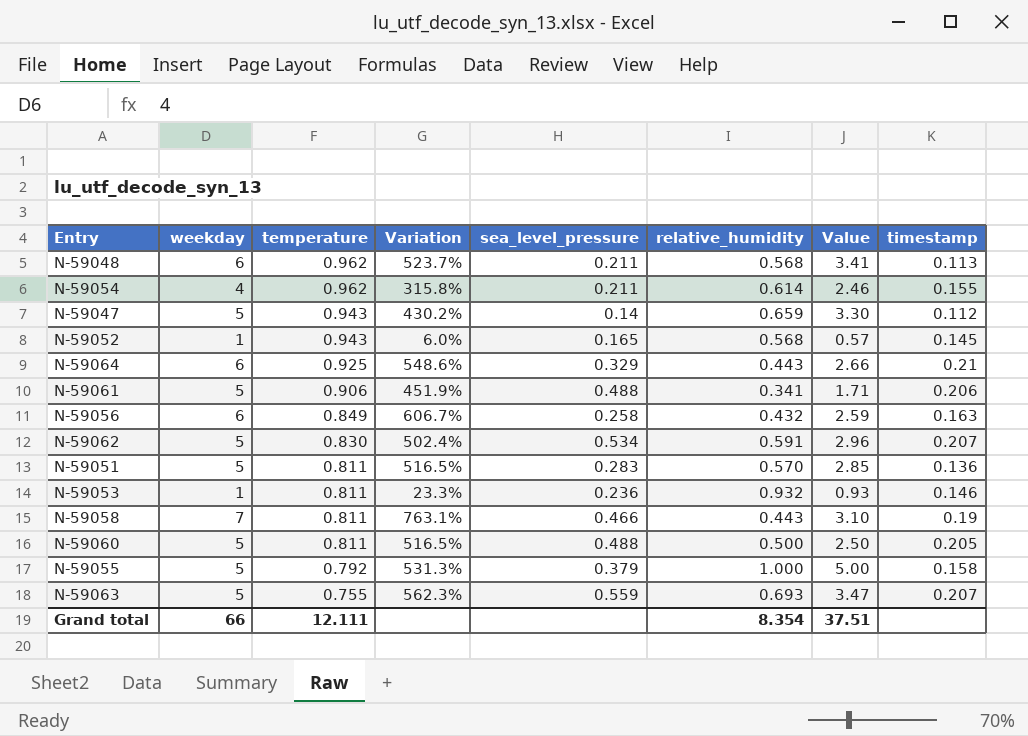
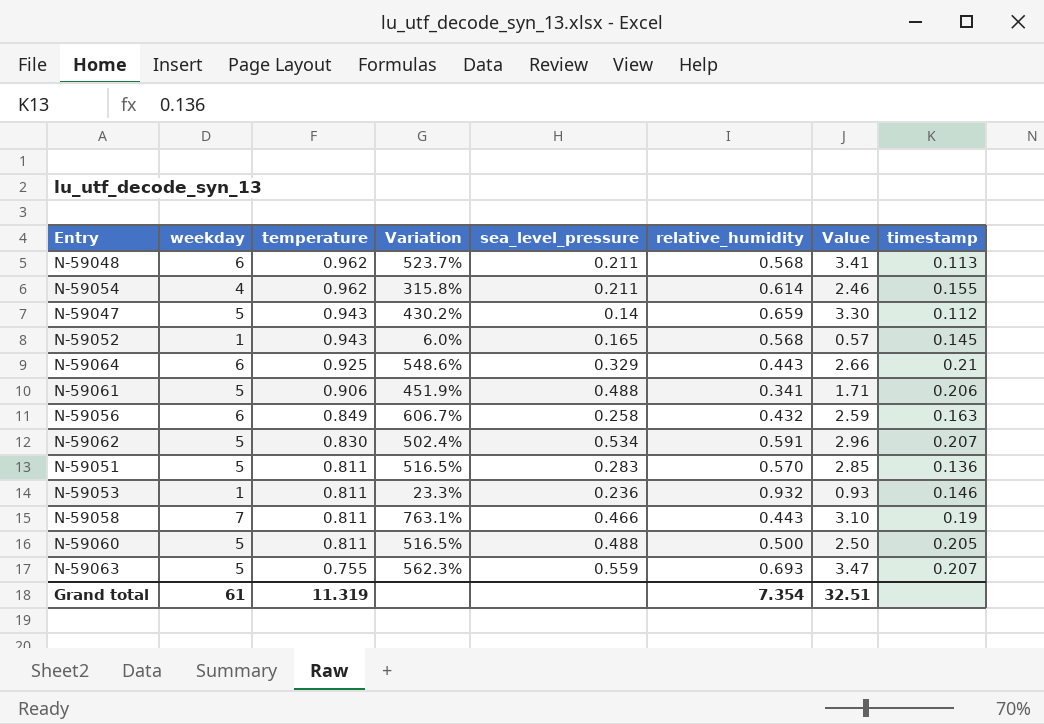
row N-59055: 5 | 0.792 | 531.3% | 0.379 | 1.000 | 5.00 | 0.158 -> none
Grand total | weekday: 66 -> 61
Grand total | temperature: 12.111 -> 11.319
Grand total | relative_humidity: 8.354 -> 7.354
Grand total | Value: 37.51 -> 32.51

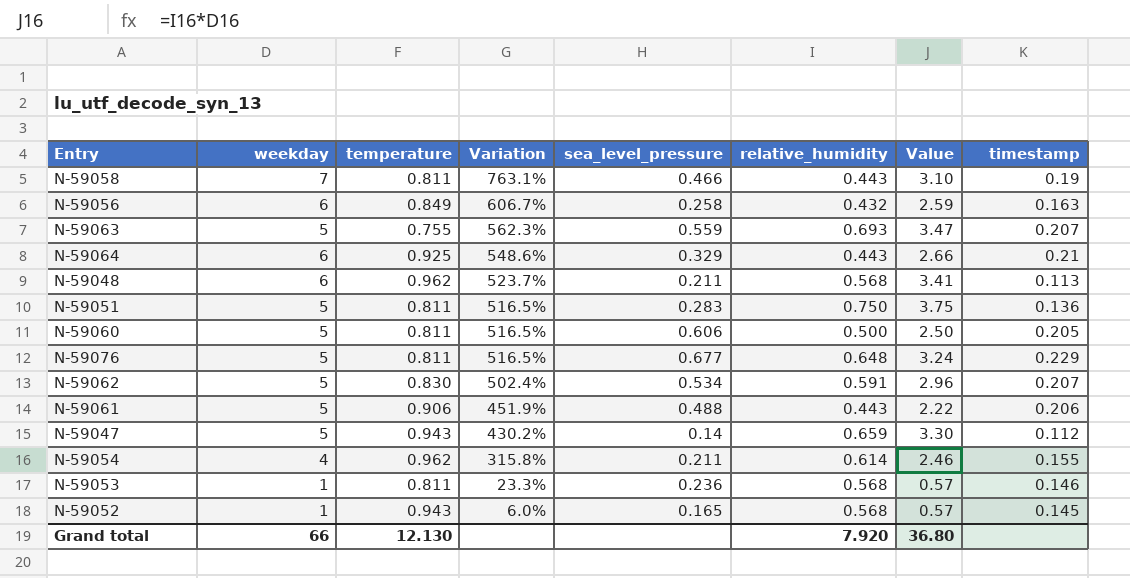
row order: temperature descending -> Variation descending
N-59051 | relative_humidity: 0.570 -> 0.750
N-59051 | Value: 2.85 -> 3.75
N-59060 | sea_level_pressure: 0.488 -> 0.606
row N-59076: none -> 5 | 0.811 | 516.5% | 0.677 | 0.648 | 3.24 | 0.229
N-59061 | relative_humidity: 0.341 -> 0.443
N-59061 | Value: 1.71 -> 2.22
N-59053 | relative_humidity: 0.932 -> 0.568
N-59053 | Value: 0.93 -> 0.57
Grand total | weekday: 61 -> 66
Grand total | temperature: 11.319 -> 12.130
Grand total | relative_humidity: 7.354 -> 7.920
Grand total | Value: 32.51 -> 36.80

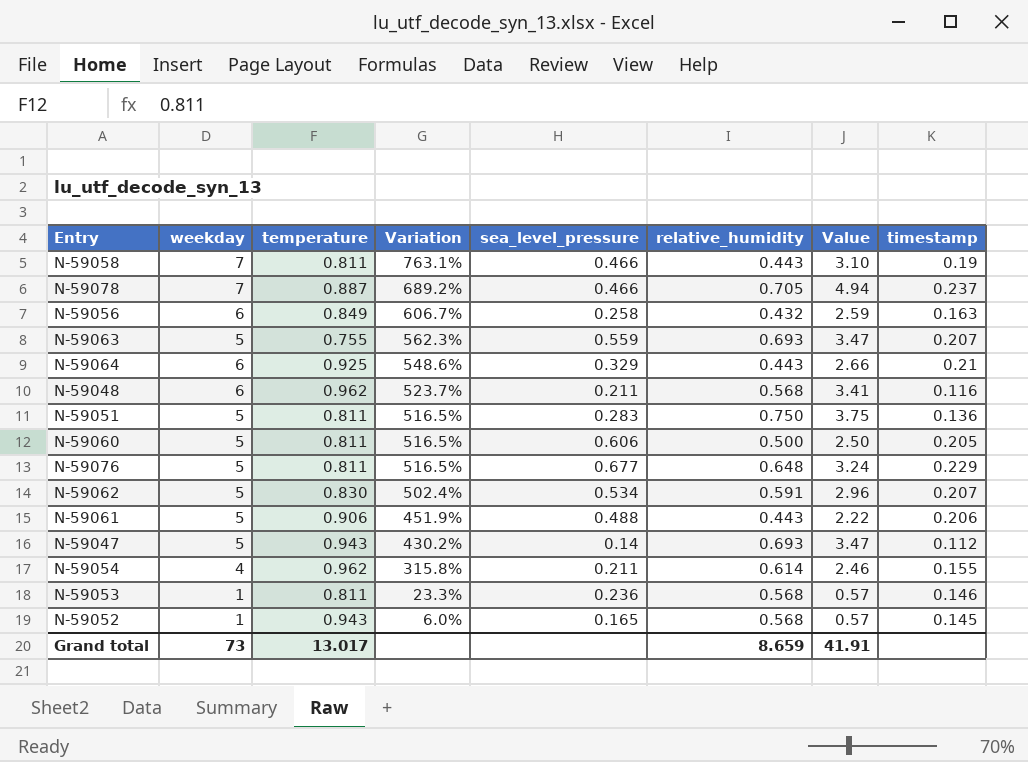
row N-59078: none -> 7 | 0.887 | 689.2% | 0.466 | 0.705 | 4.94 | 0.237
N-59048 | timestamp: 0.113 -> 0.116
N-59047 | relative_humidity: 0.659 -> 0.693
N-59047 | Value: 3.30 -> 3.47
Grand total | weekday: 66 -> 73
Grand total | temperature: 12.130 -> 13.017
Grand total | relative_humidity: 7.920 -> 8.659
Grand total | Value: 36.80 -> 41.91

